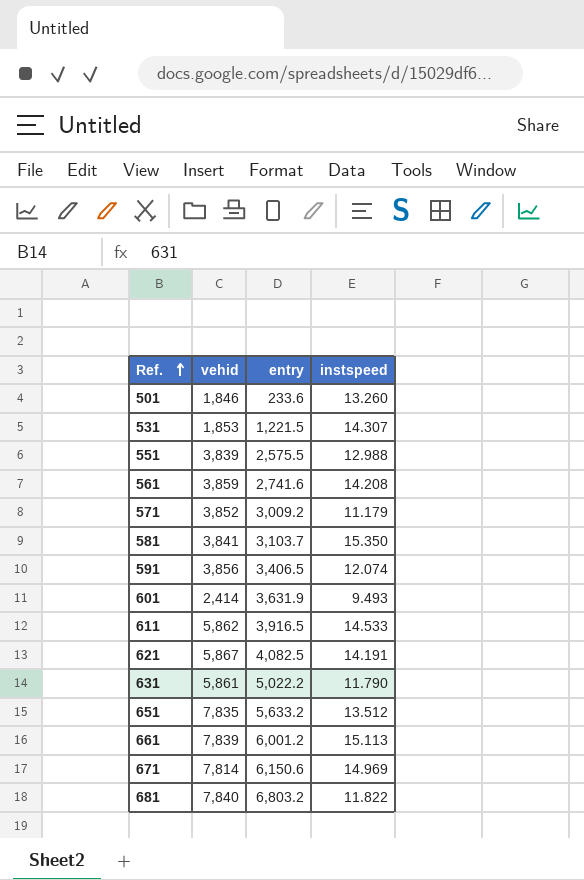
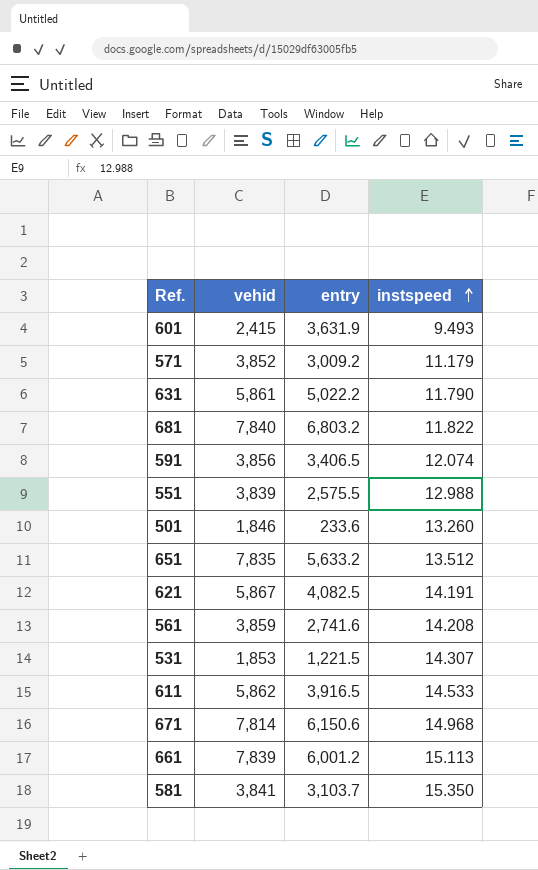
row order: Ref. ascending -> instspeed ascending
601 | vehid: 2,414 -> 2,415
671 | instspeed: 14.969 -> 14.968

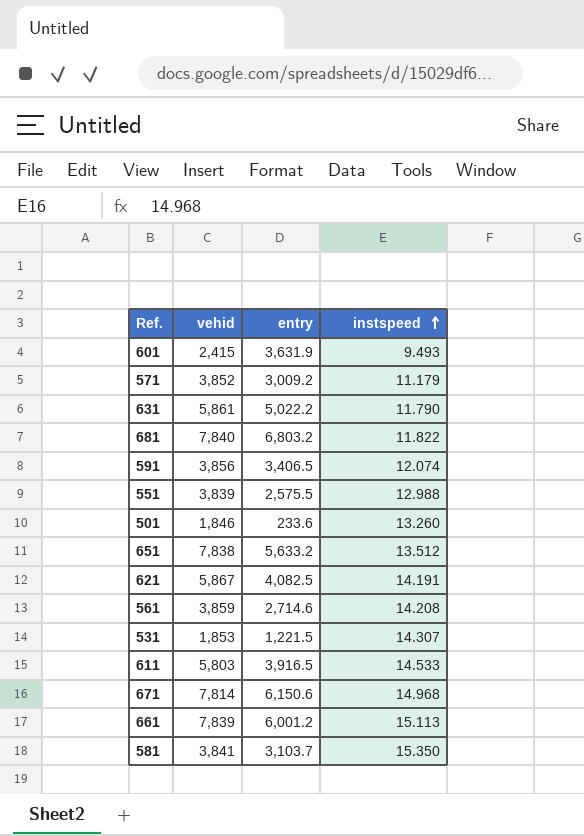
651 | vehid: 7,835 -> 7,838
561 | entry: 2,741.6 -> 2,714.6
611 | vehid: 5,862 -> 5,803

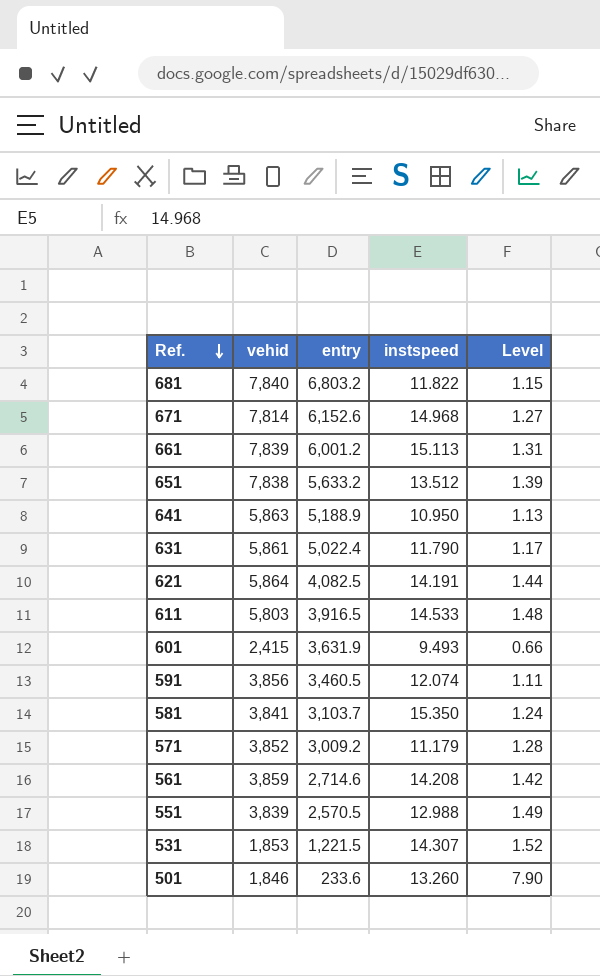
row order: instspeed ascending -> Ref. descending
column Level | formula: none -> [vehid] / [entry]
671 | entry: 6,150.6 -> 6,152.6
row 641: none -> 5,863 | 5,188.9 | 10.950 | 1.13
631 | entry: 5,022.2 -> 5,022.4
621 | vehid: 5,867 -> 5,864
591 | entry: 3,406.5 -> 3,460.5
551 | entry: 2,575.5 -> 2,570.5

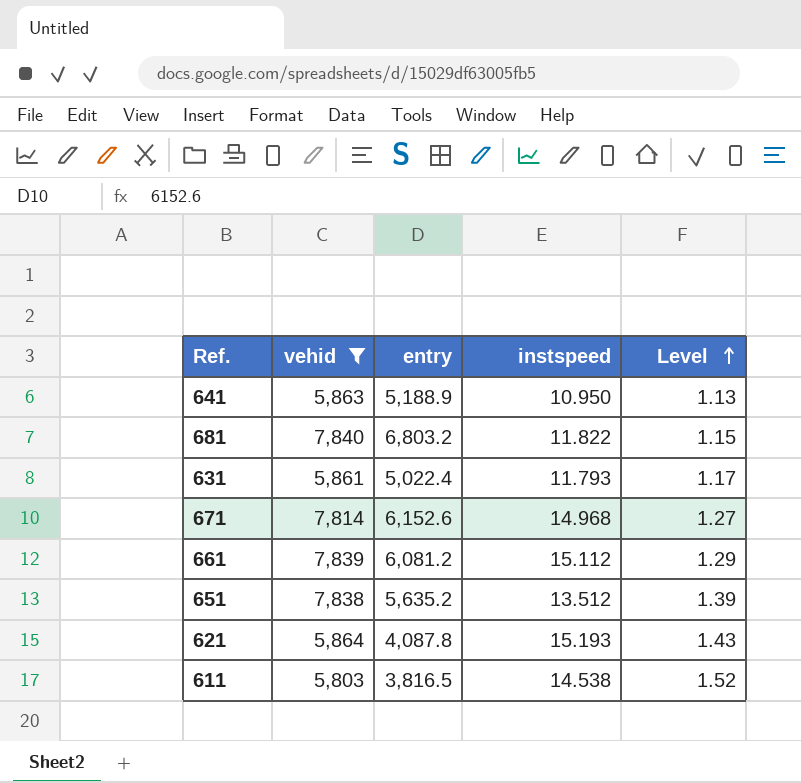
filter: none -> vehid >= 5,803
row order: Ref. descending -> Level ascending
631 | instspeed: 11.790 -> 11.793
661 | entry: 6,001.2 -> 6,081.2
661 | instspeed: 15.113 -> 15.112
661 | Level: 1.31 -> 1.29
651 | entry: 5,633.2 -> 5,635.2
621 | entry: 4,082.5 -> 4,087.8
621 | instspeed: 14.191 -> 15.193
621 | Level: 1.44 -> 1.43
611 | entry: 3,916.5 -> 3,816.5
611 | instspeed: 14.533 -> 14.538
611 | Level: 1.48 -> 1.52

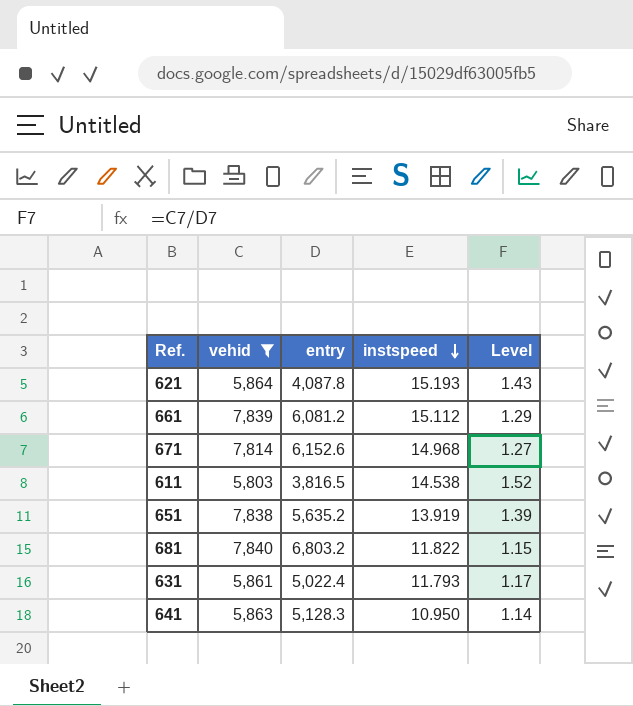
row order: Level ascending -> instspeed descending
651 | instspeed: 13.512 -> 13.919
641 | entry: 5,188.9 -> 5,128.3
641 | Level: 1.13 -> 1.14

